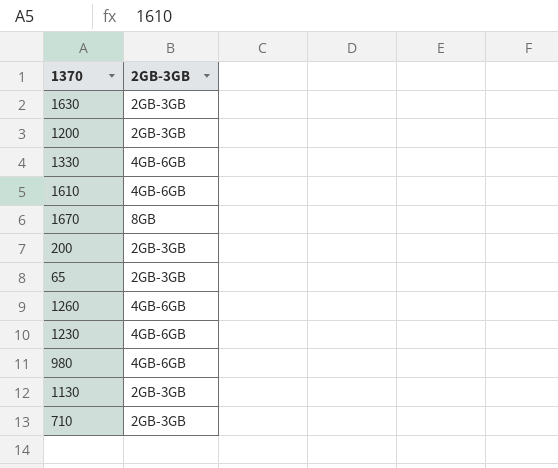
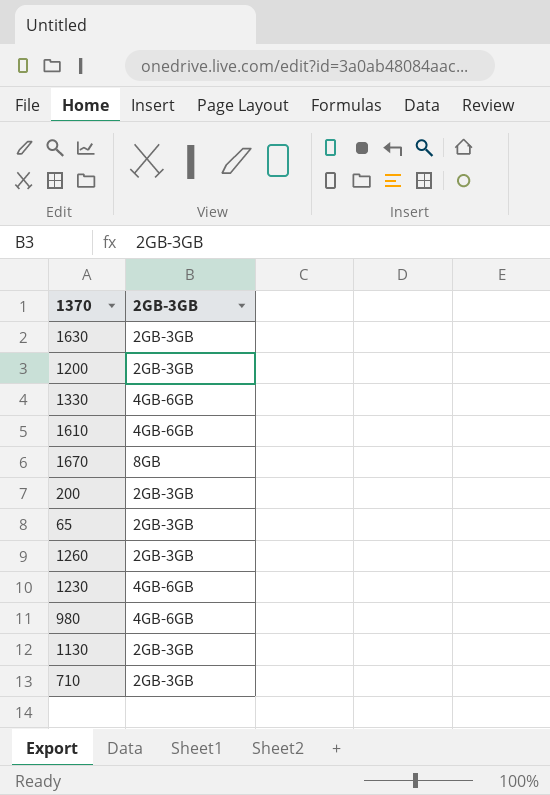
1260 | 2GB-3GB: 4GB-6GB -> 2GB-3GB

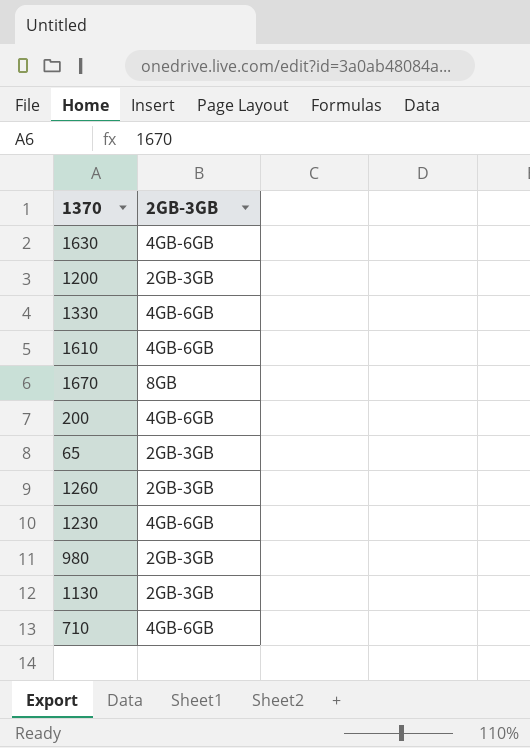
1630 | 2GB-3GB: 2GB-3GB -> 4GB-6GB
200 | 2GB-3GB: 2GB-3GB -> 4GB-6GB
980 | 2GB-3GB: 4GB-6GB -> 2GB-3GB
710 | 2GB-3GB: 2GB-3GB -> 4GB-6GB

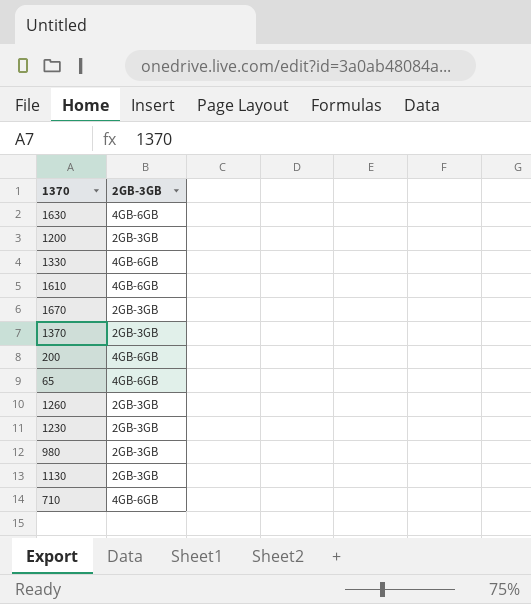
1670 | 2GB-3GB: 8GB -> 2GB-3GB
row 1370: none -> 2GB-3GB
65 | 2GB-3GB: 2GB-3GB -> 4GB-6GB
1230 | 2GB-3GB: 4GB-6GB -> 2GB-3GB

